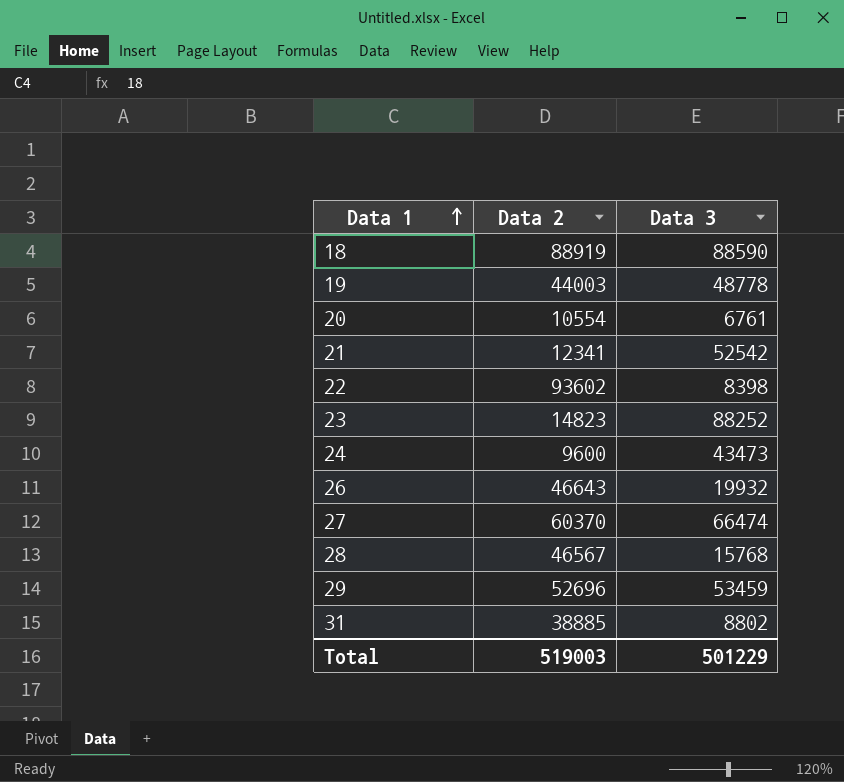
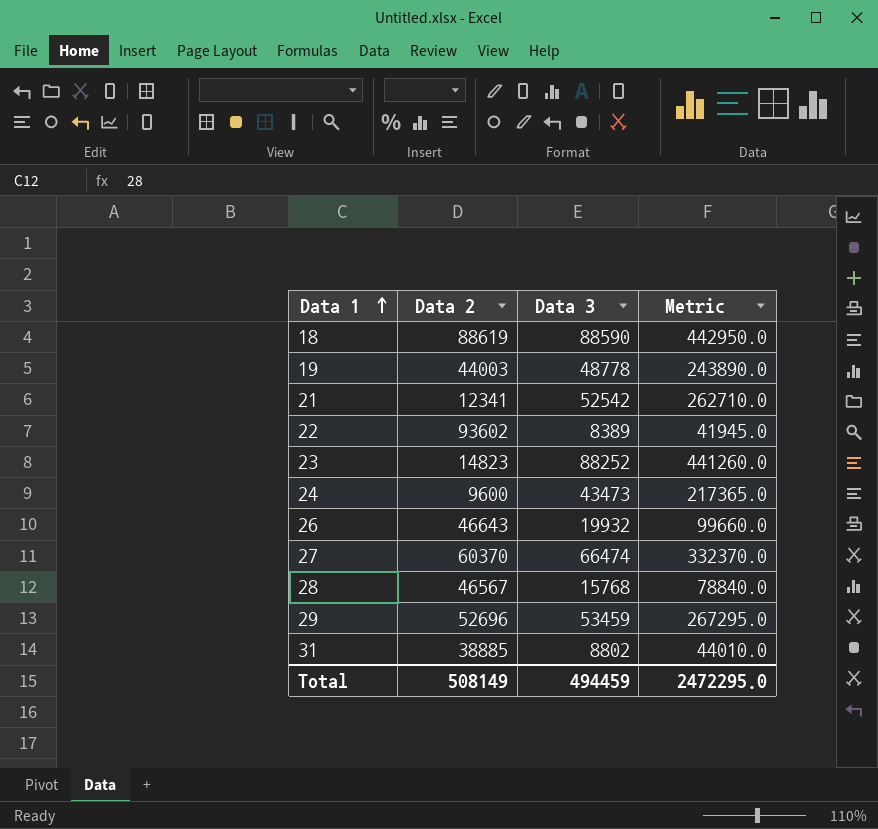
column Metric | formula: none -> [Data 3] * 5
row 20: 10554 | 6761 -> none
18 | Data 2: 88919 -> 88619
22 | Data 3: 8398 -> 8389
Total | Data 2: 519003 -> 508149
Total | Data 3: 501229 -> 494459

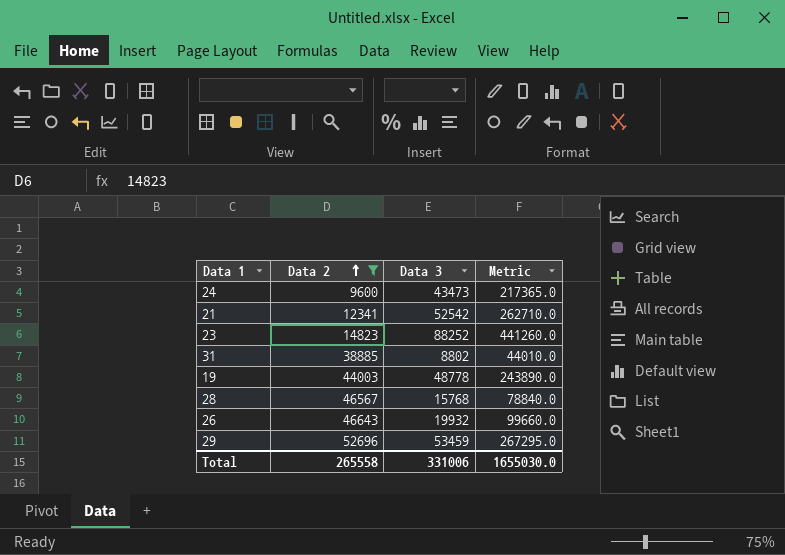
filter: none -> Data 2 <= 52696
row order: Data 1 ascending -> Data 2 ascending
Total | Data 2: 508149 -> 265558
Total | Data 3: 494459 -> 331006
Total | Metric: 2472295.0 -> 1655030.0

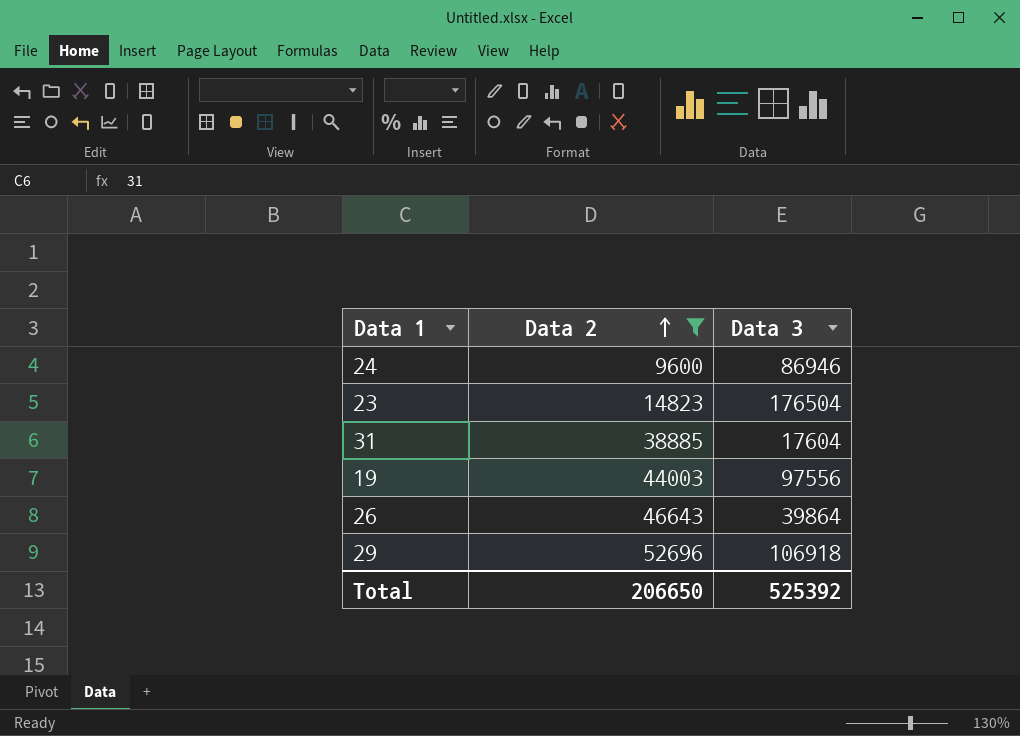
column Metric | formula: [Data 3] * 5 -> none
row 21: 12341 | 52542 | 262710.0 -> none
row 28: 46567 | 15768 | 78840.0 -> none
24 | Data 3: 43473 -> 86946
23 | Data 3: 88252 -> 176504
31 | Data 3: 8802 -> 17604
19 | Data 3: 48778 -> 97556
26 | Data 3: 19932 -> 39864
29 | Data 3: 53459 -> 106918
Total | Data 2: 265558 -> 206650
Total | Data 3: 331006 -> 525392

